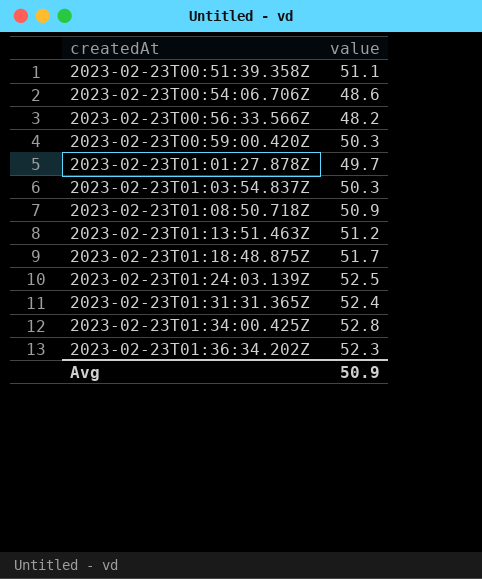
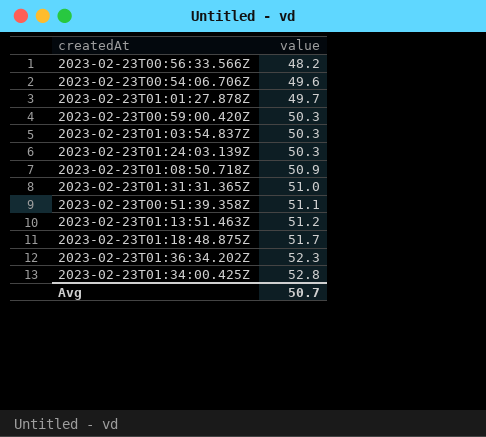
row order: createdAt ascending -> value ascending
2023-02-23T00:54:06.706Z | value: 48.6 -> 49.6
2023-02-23T01:24:03.139Z | value: 52.5 -> 50.3
2023-02-23T01:31:31.365Z | value: 52.4 -> 51.0
Avg | value: 50.9 -> 50.7

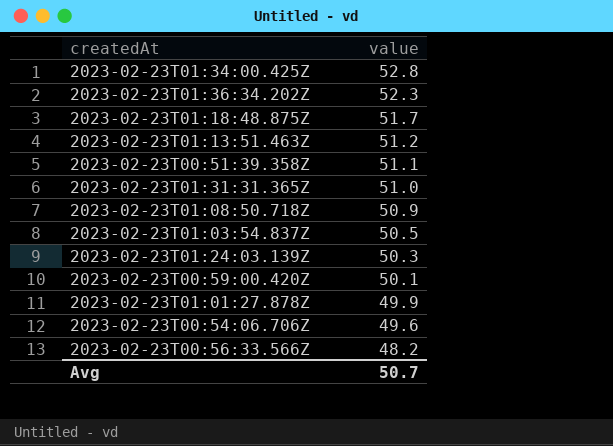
row order: value ascending -> value descending
2023-02-23T01:03:54.837Z | value: 50.3 -> 50.5
2023-02-23T00:59:00.420Z | value: 50.3 -> 50.1
2023-02-23T01:01:27.878Z | value: 49.7 -> 49.9

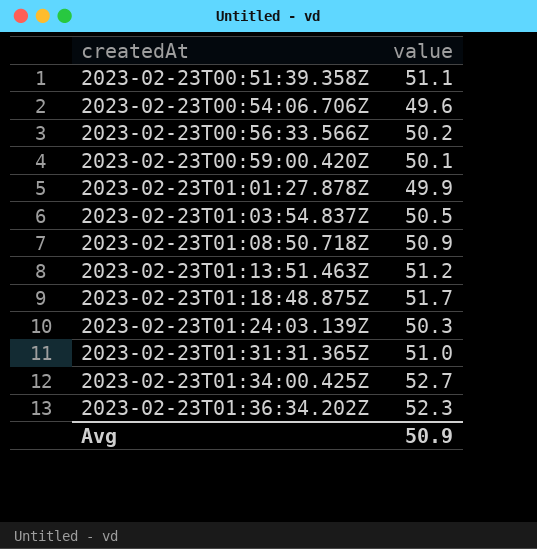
row order: value descending -> createdAt ascending
2023-02-23T00:56:33.566Z | value: 48.2 -> 50.2
2023-02-23T01:34:00.425Z | value: 52.8 -> 52.7
Avg | value: 50.7 -> 50.9

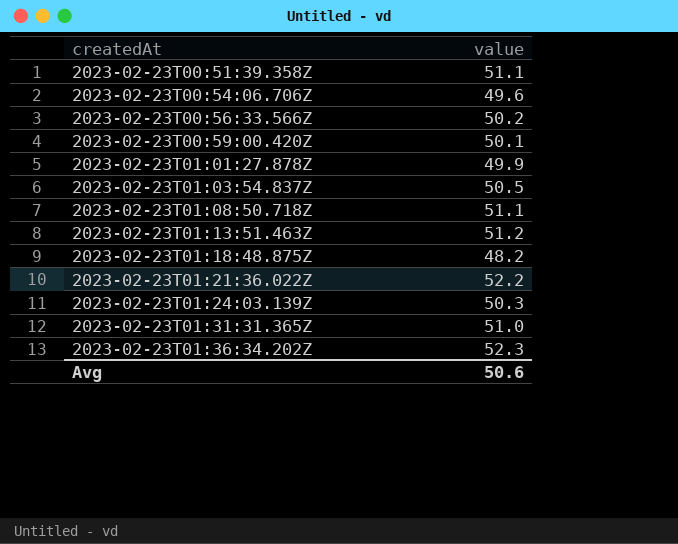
row 2023-02-23T01:34:00.425Z: 52.7 -> none
2023-02-23T01:08:50.718Z | value: 50.9 -> 51.1
2023-02-23T01:18:48.875Z | value: 51.7 -> 48.2
row 2023-02-23T01:21:36.022Z: none -> 52.2
Avg | value: 50.9 -> 50.6

